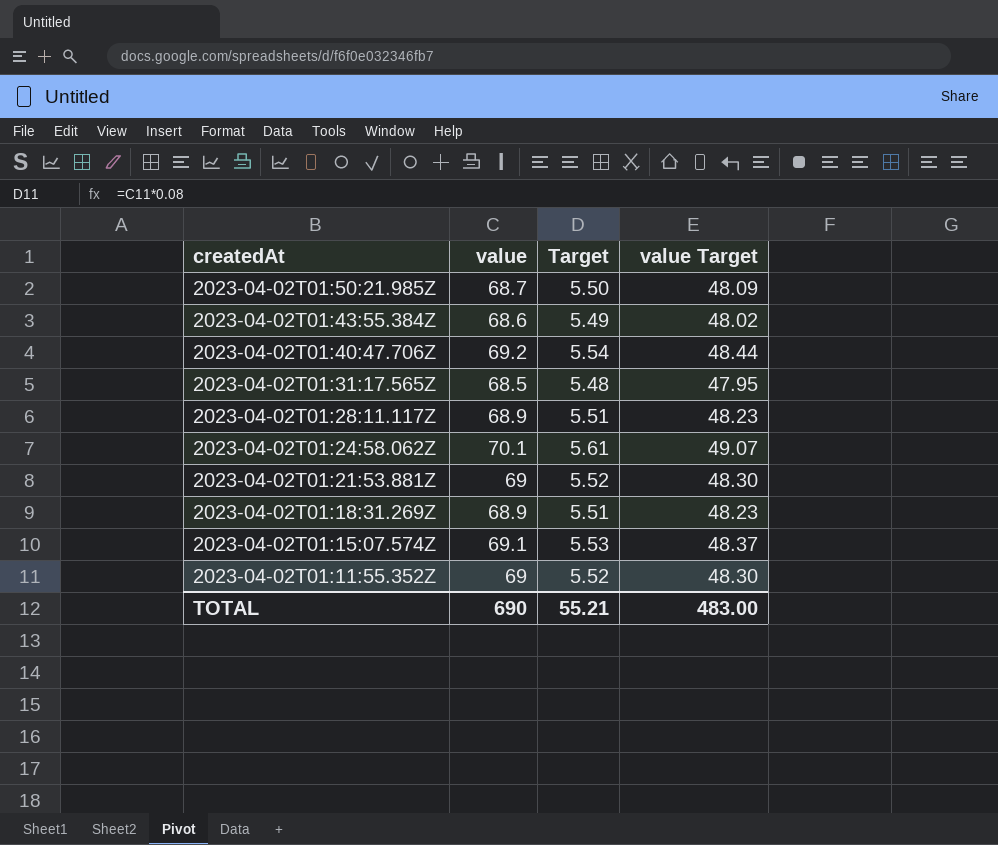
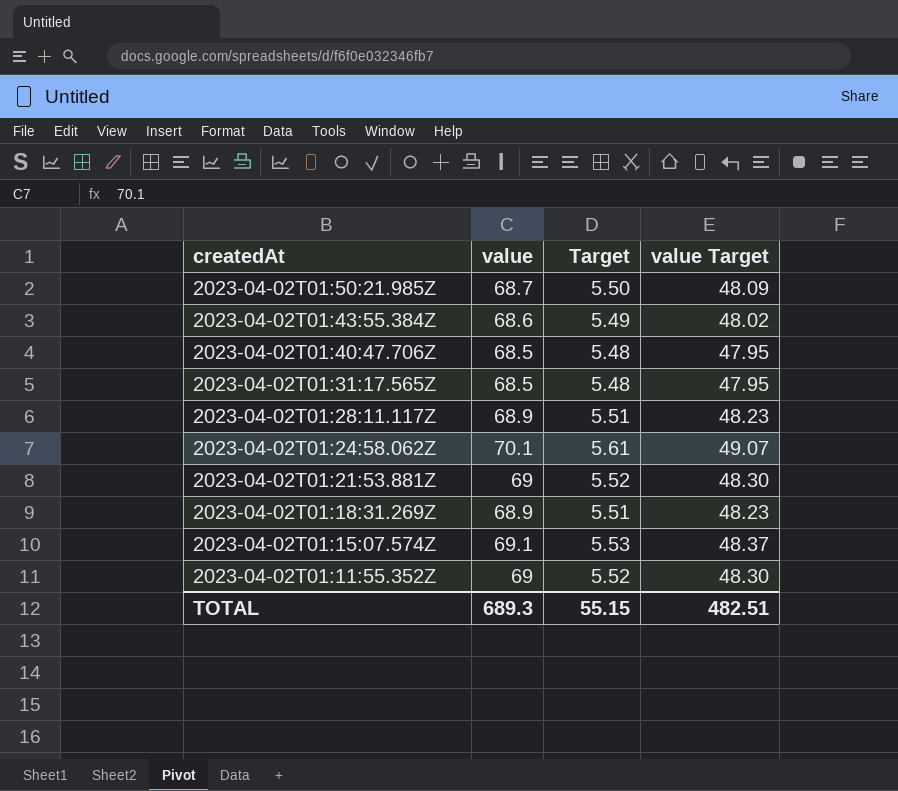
2023-04-02T01:40:47.706Z | value: 69.2 -> 68.5
2023-04-02T01:40:47.706Z | Target: 5.54 -> 5.48
2023-04-02T01:40:47.706Z | value Target: 48.44 -> 47.95
TOTAL | value: 690 -> 689.3
TOTAL | Target: 55.21 -> 55.15
TOTAL | value Target: 483.00 -> 482.51

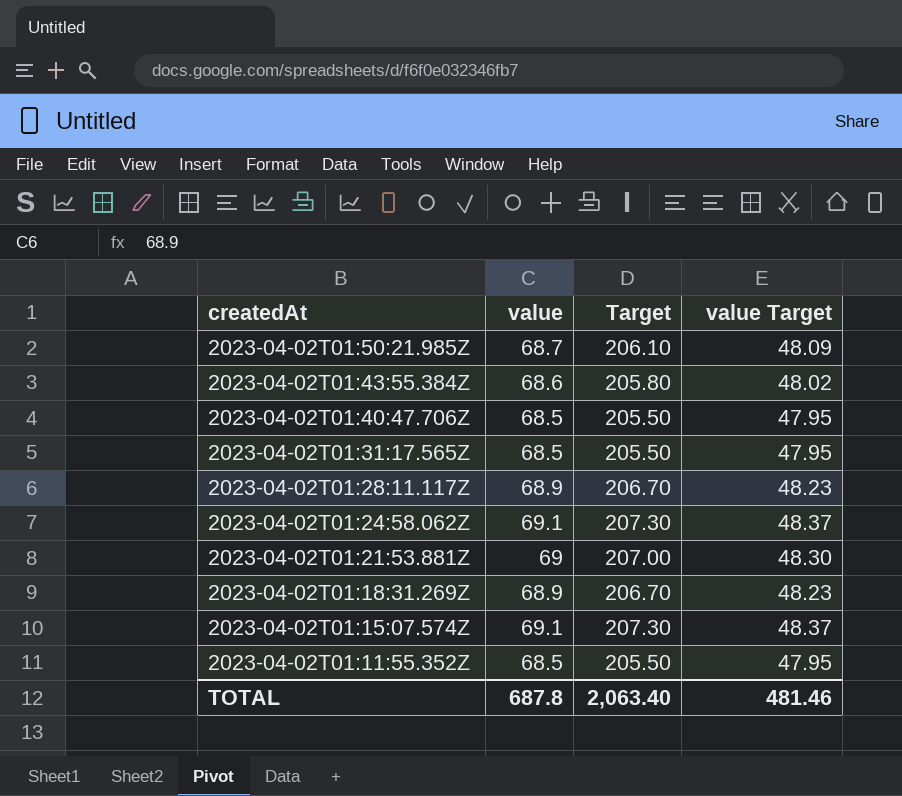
column Target | formula: [value] * 0.08 -> [value] * 3
2023-04-02T01:24:58.062Z | value: 70.1 -> 69.1
2023-04-02T01:24:58.062Z | value Target: 49.07 -> 48.37
2023-04-02T01:11:55.352Z | value: 69 -> 68.5
2023-04-02T01:11:55.352Z | value Target: 48.30 -> 47.95
TOTAL | value: 689.3 -> 687.8
TOTAL | Target: 55.15 -> 2,063.40
TOTAL | value Target: 482.51 -> 481.46

